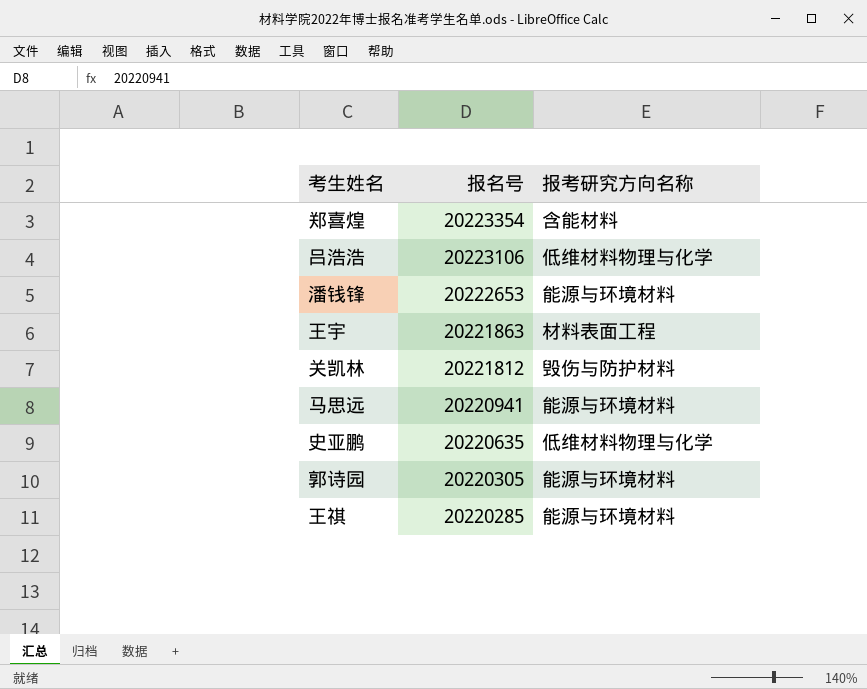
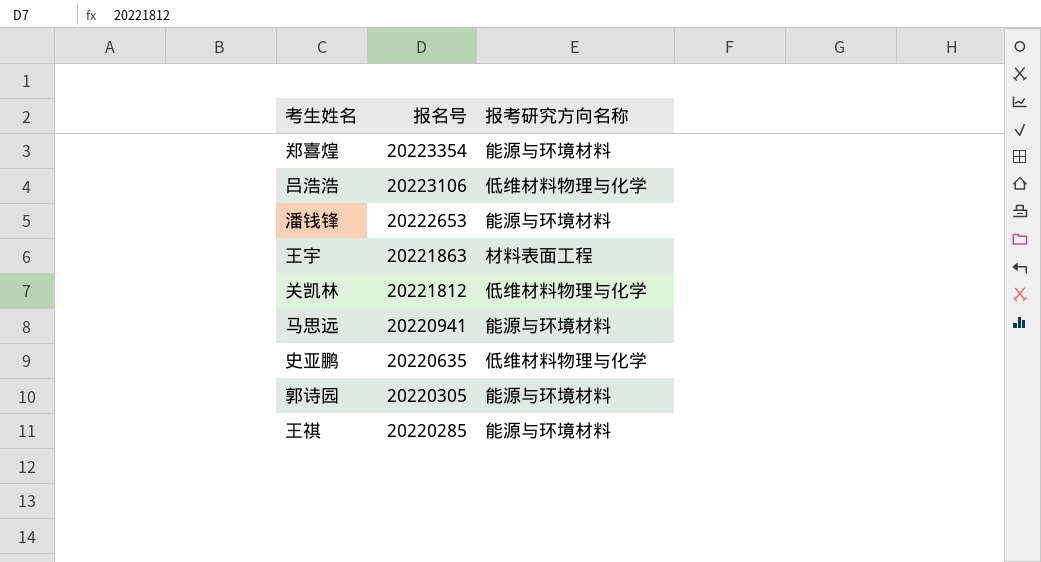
郑喜煌 | 报考研究方向名称: 含能材料 -> 能源与环境材料
关凯林 | 报考研究方向名称: 毁伤与防护材料 -> 低维材料物理与化学

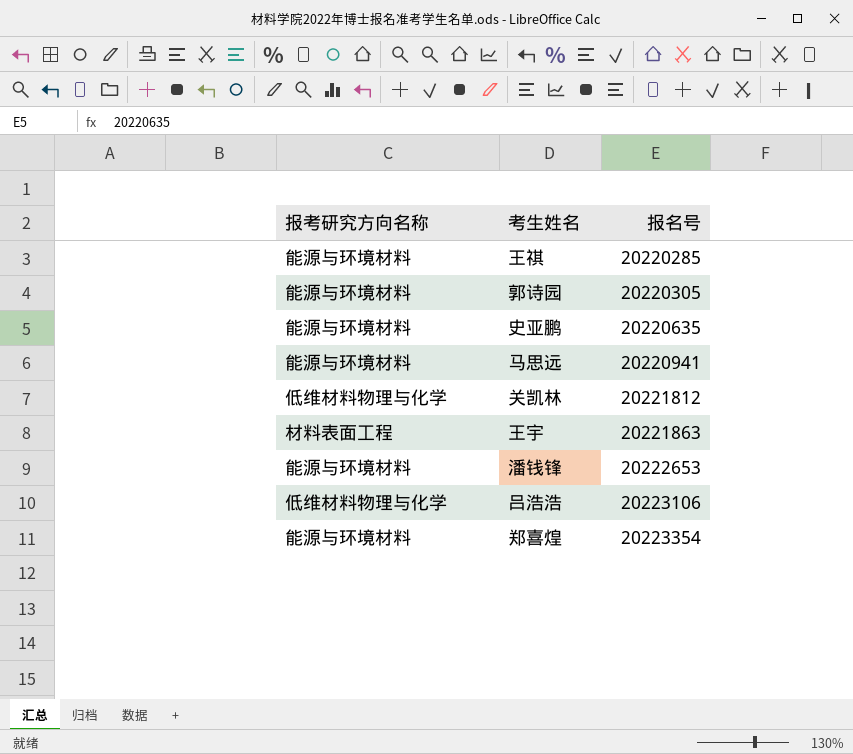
row order: 报名号 descending -> 报名号 ascending
column 报考研究方向名称 | position: 3 -> 1
史亚鹏 | 报考研究方向名称: 低维材料物理与化学 -> 能源与环境材料

